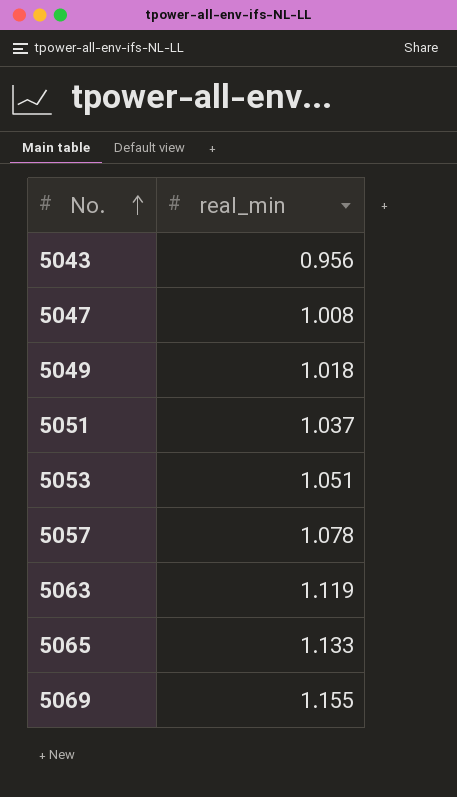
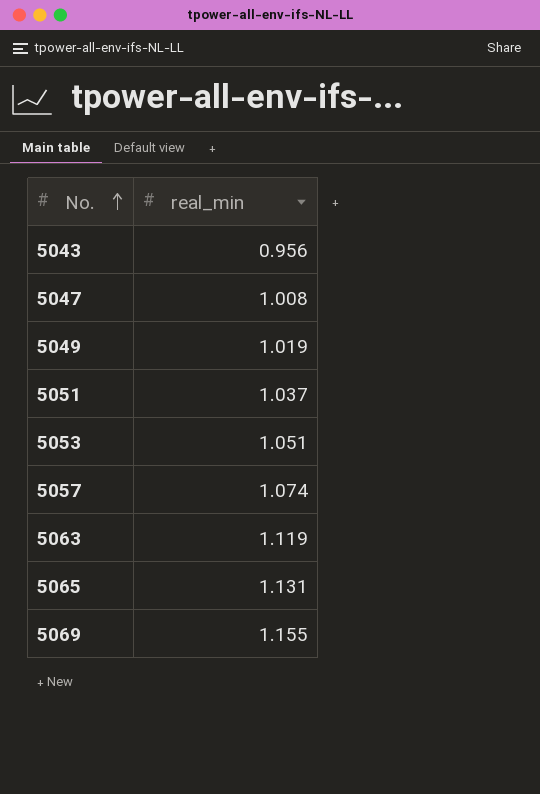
5049 | real_min: 1.018 -> 1.019
5057 | real_min: 1.078 -> 1.074
5065 | real_min: 1.133 -> 1.131

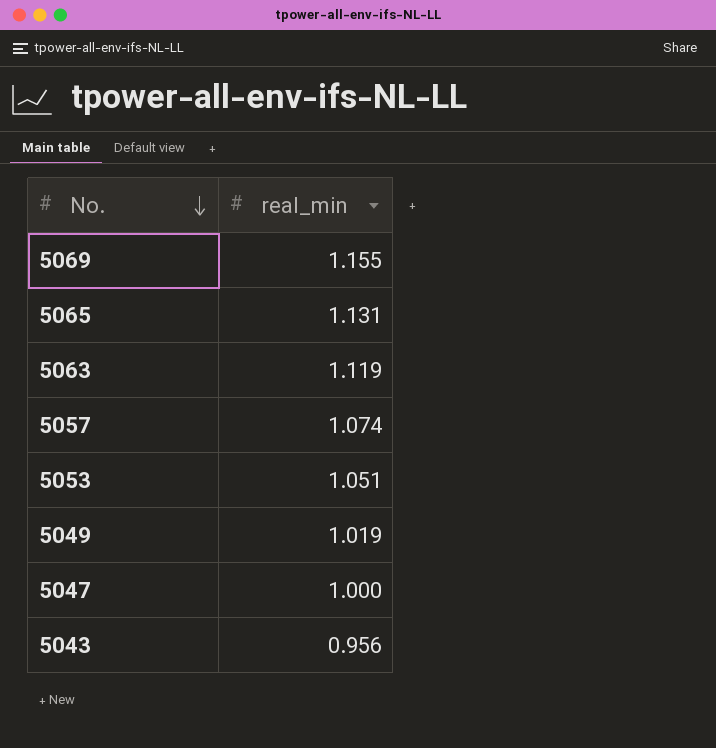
row order: No. ascending -> No. descending
row 5051: 1.037 -> none
5047 | real_min: 1.008 -> 1.000

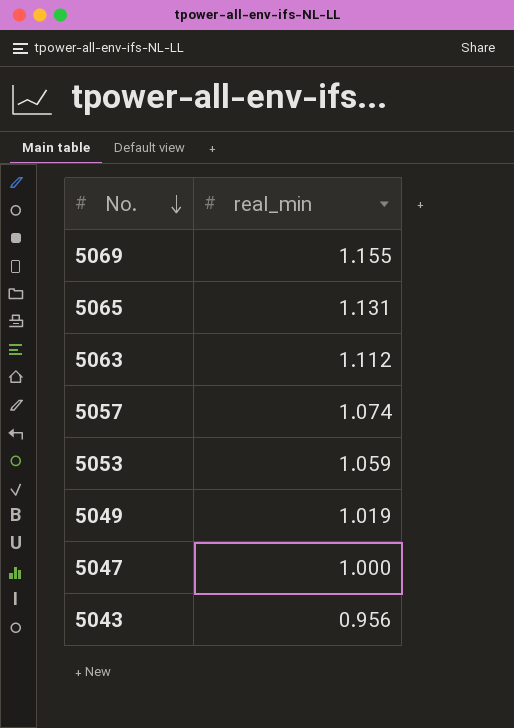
5063 | real_min: 1.119 -> 1.112
5053 | real_min: 1.051 -> 1.059

